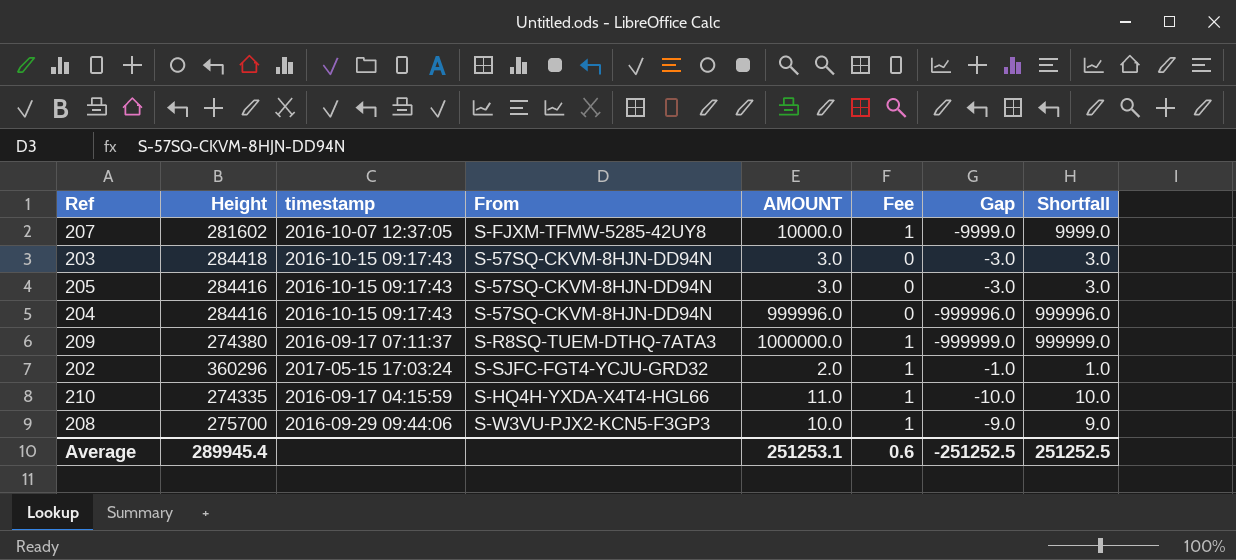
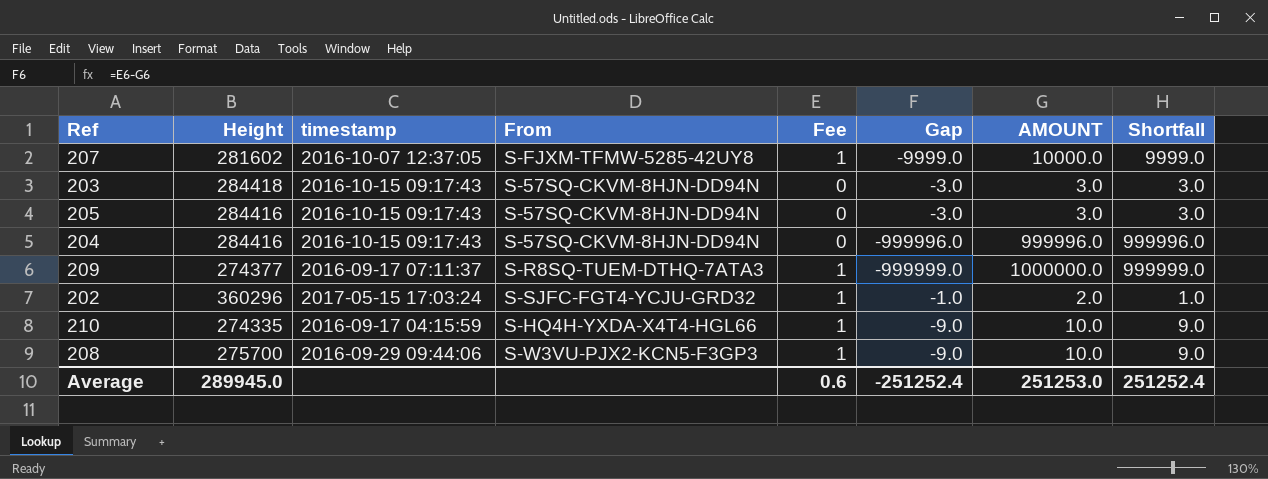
column AMOUNT | position: 5 -> 7
209 | Height: 274380 -> 274377
210 | Gap: -10.0 -> -9.0
210 | AMOUNT: 11.0 -> 10.0
210 | Shortfall: 10.0 -> 9.0
Average | Height: 289945.4 -> 289945.0
Average | Gap: -251252.5 -> -251252.4
Average | AMOUNT: 251253.1 -> 251253.0
Average | Shortfall: 251252.5 -> 251252.4

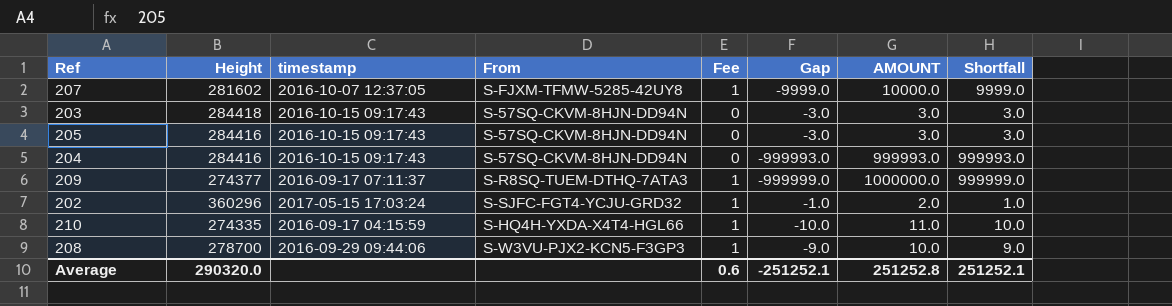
204 | Gap: -999996.0 -> -999993.0
204 | AMOUNT: 999996.0 -> 999993.0
204 | Shortfall: 999996.0 -> 999993.0
210 | Gap: -9.0 -> -10.0
210 | AMOUNT: 10.0 -> 11.0
210 | Shortfall: 9.0 -> 10.0
208 | Height: 275700 -> 278700
Average | Height: 289945.0 -> 290320.0
Average | Gap: -251252.4 -> -251252.1
Average | AMOUNT: 251253.0 -> 251252.8
Average | Shortfall: 251252.4 -> 251252.1

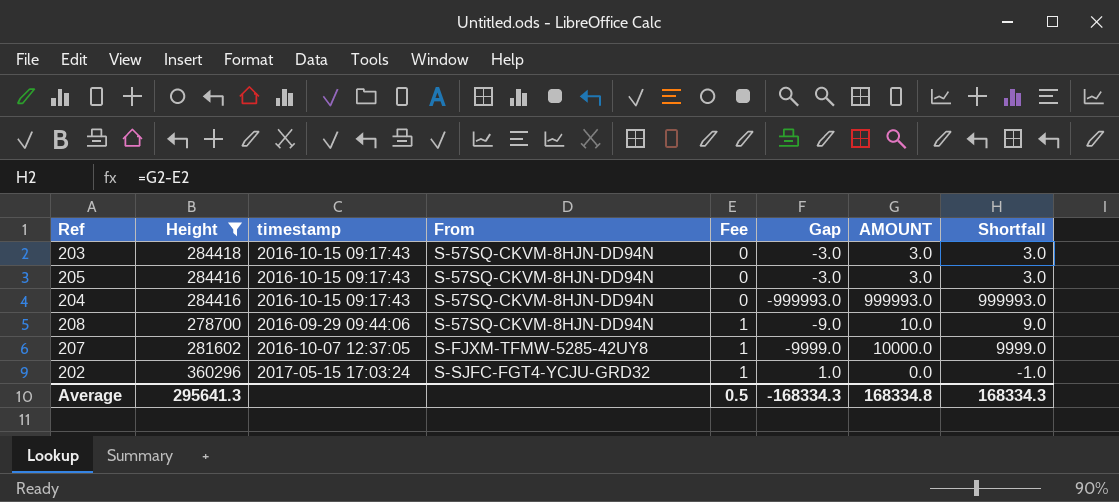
filter: none -> Height >= 278700
row order: none -> From ascending
208 | From: S-W3VU-PJX2-KCN5-F3GP3 -> S-57SQ-CKVM-8HJN-DD94N
202 | Gap: -1.0 -> 1.0
202 | AMOUNT: 2.0 -> 0.0
202 | Shortfall: 1.0 -> -1.0
Average | Height: 290320.0 -> 295641.3
Average | Fee: 0.6 -> 0.5
Average | Gap: -251252.1 -> -168334.3
Average | AMOUNT: 251252.8 -> 168334.8
Average | Shortfall: 251252.1 -> 168334.3

